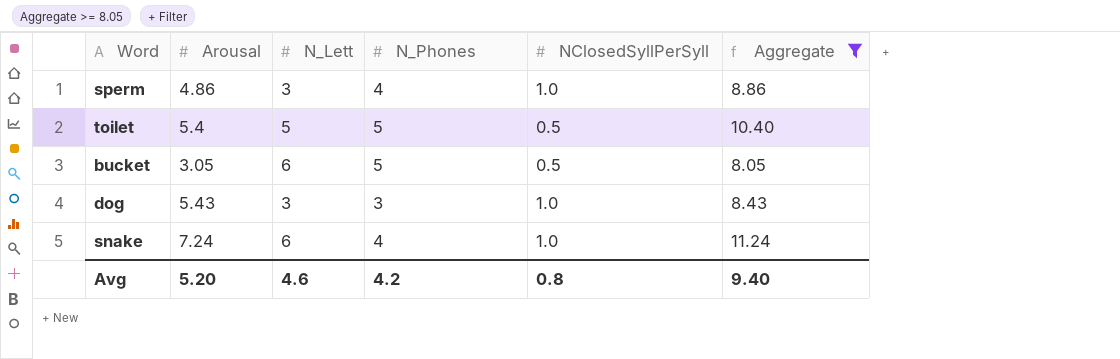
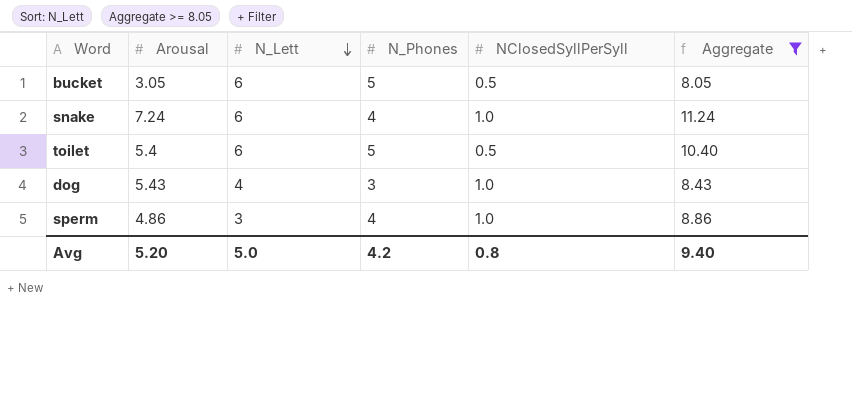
row order: none -> N_Lett descending
toilet | N_Lett: 5 -> 6
dog | N_Lett: 3 -> 4
Avg | N_Lett: 4.6 -> 5.0

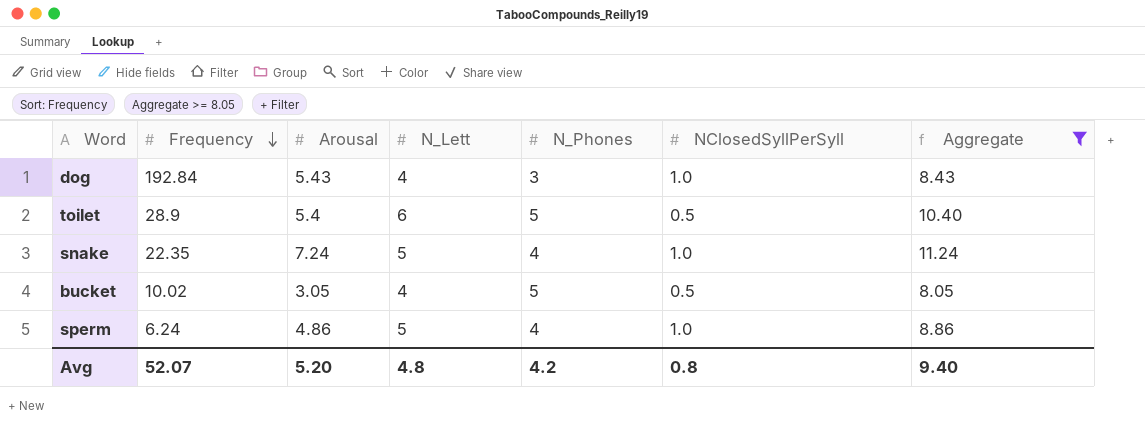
row order: N_Lett descending -> Frequency descending
column Frequency | position: none -> 2
snake | N_Lett: 6 -> 5
bucket | N_Lett: 6 -> 4
sperm | N_Lett: 3 -> 5
Avg | N_Lett: 5.0 -> 4.8

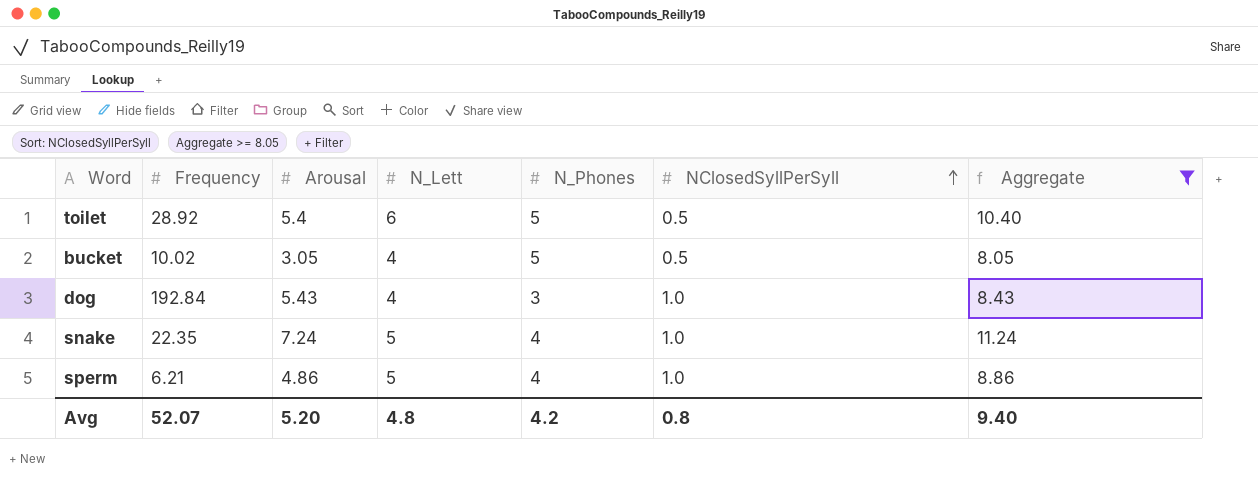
row order: Frequency descending -> NClosedSyllPerSyll ascending
toilet | Frequency: 28.9 -> 28.92
sperm | Frequency: 6.24 -> 6.21

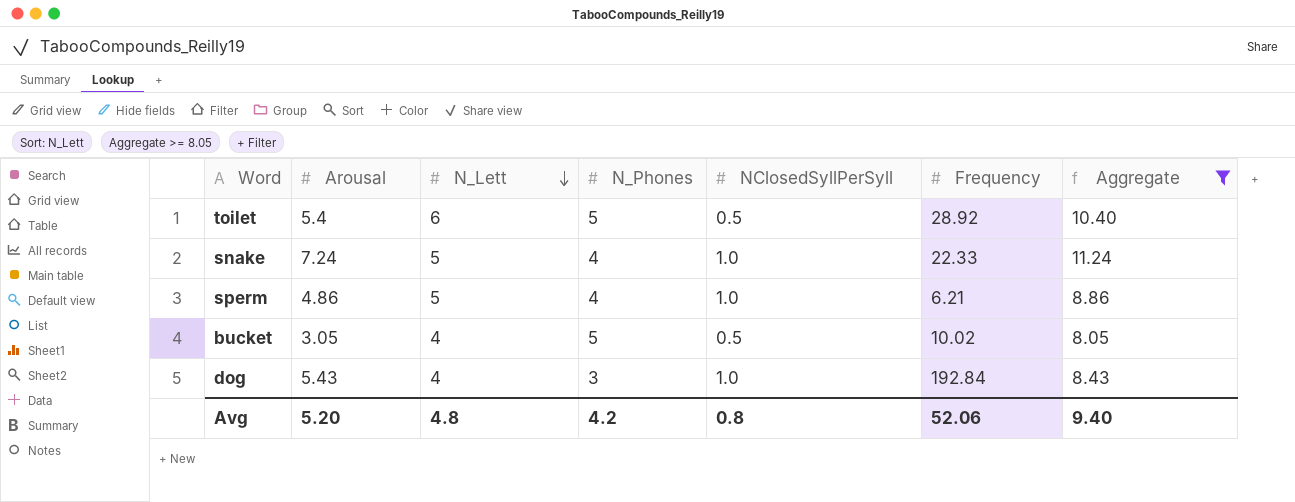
row order: NClosedSyllPerSyll ascending -> N_Lett descending
column Frequency | position: 2 -> 6
snake | Frequency: 22.35 -> 22.33
Avg | Frequency: 52.07 -> 52.06

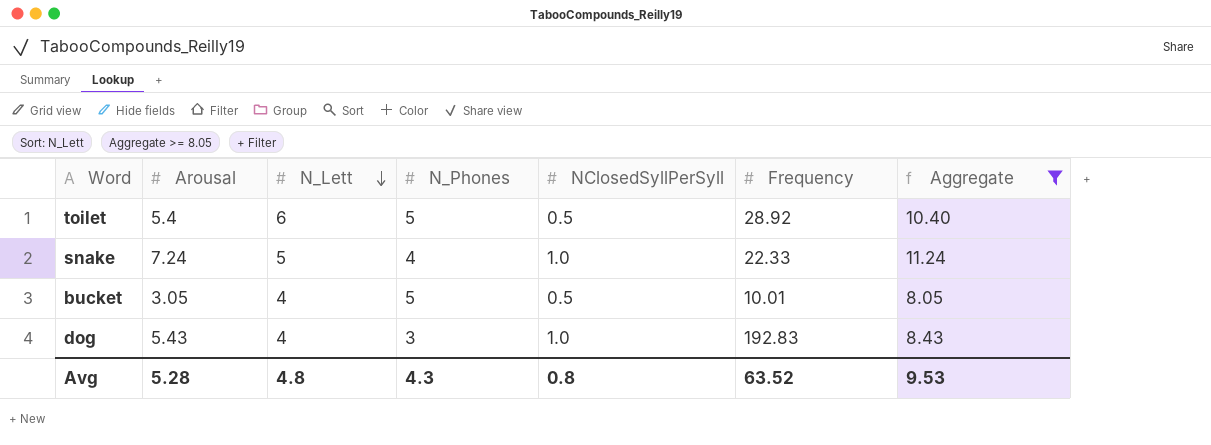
row sperm: 4.86 | 5 | 4 | 1.0 | 6.21 | 8.86 -> none
bucket | Frequency: 10.02 -> 10.01
dog | Frequency: 192.84 -> 192.83
Avg | Arousal: 5.20 -> 5.28
Avg | N_Phones: 4.2 -> 4.3
Avg | Frequency: 52.06 -> 63.52
Avg | Aggregate: 9.40 -> 9.53

